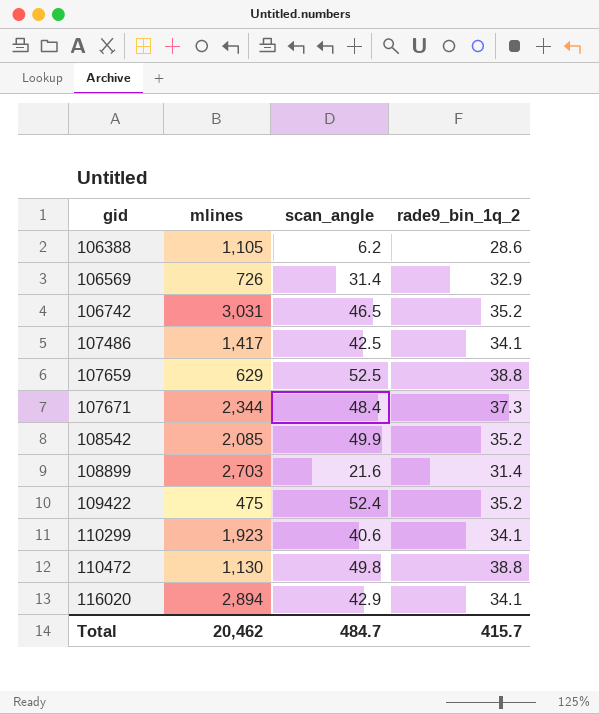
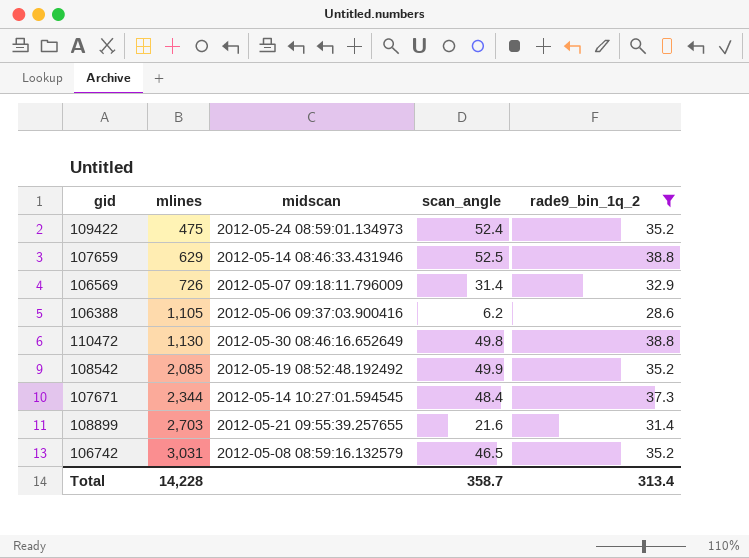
filter: none -> rade9_bin_1q_2 != 34.1
row order: gid ascending -> mlines ascending
column midscan | position: none -> 3
Total | mlines: 20,462 -> 14,228
Total | scan_angle: 484.7 -> 358.7
Total | rade9_bin_1q_2: 415.7 -> 313.4

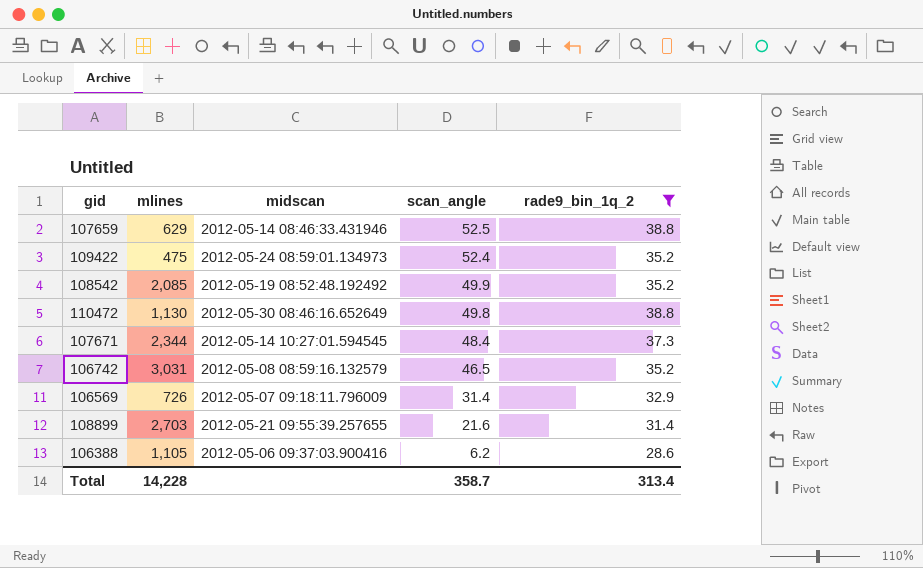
row order: mlines ascending -> scan_angle descending

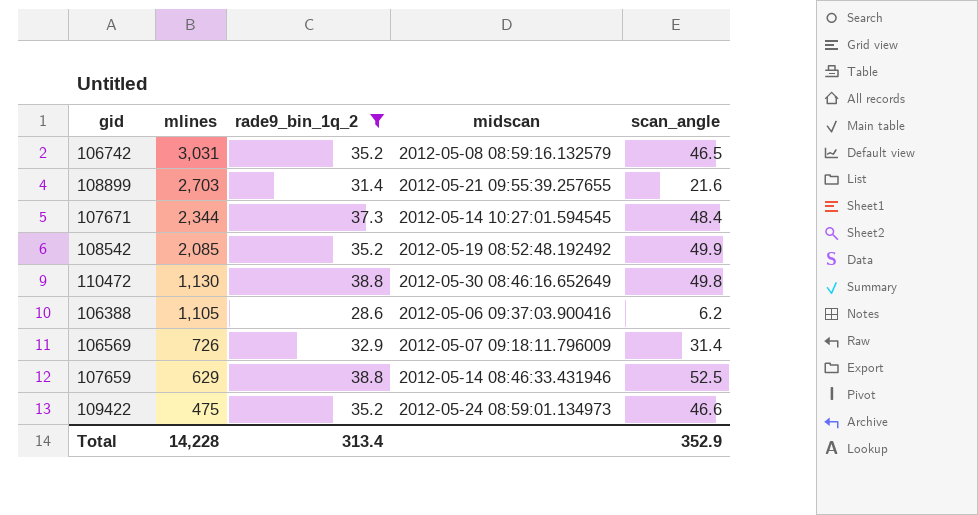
row order: scan_angle descending -> mlines descending
column rade9_bin_1q_2 | position: 5 -> 3
109422 | scan_angle: 52.4 -> 46.6
Total | scan_angle: 358.7 -> 352.9

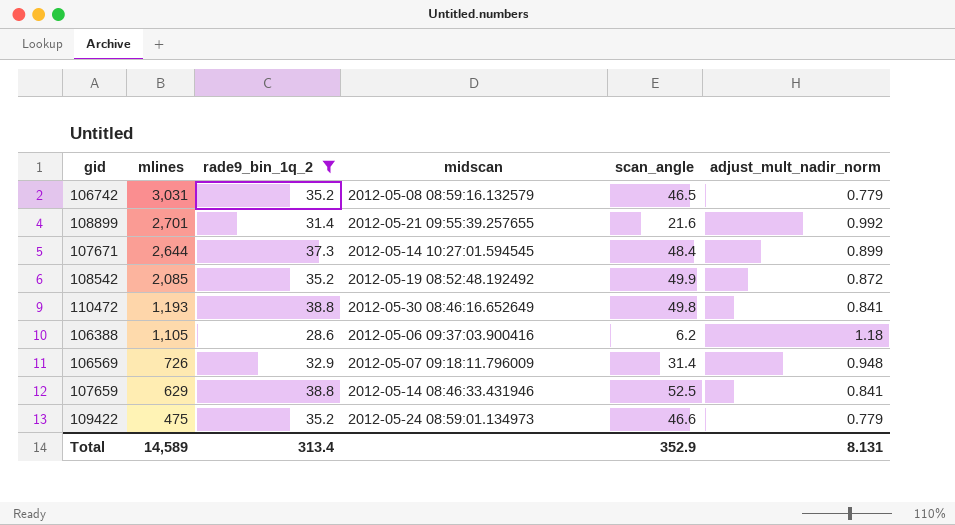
column adjust_mult_nadir_norm | position: none -> 6
108899 | mlines: 2,703 -> 2,701
107671 | mlines: 2,344 -> 2,644
110472 | mlines: 1,130 -> 1,193
Total | mlines: 14,228 -> 14,589

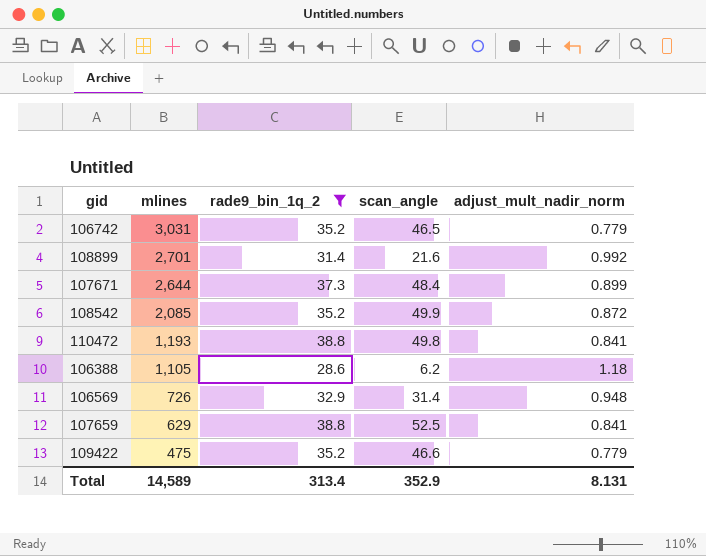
column midscan | position: 4 -> none

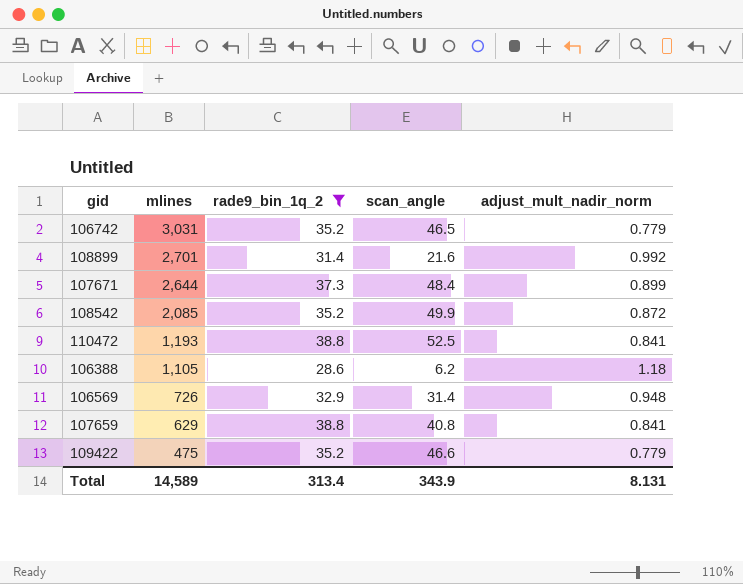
110472 | scan_angle: 49.8 -> 52.5
107659 | scan_angle: 52.5 -> 40.8
Total | scan_angle: 352.9 -> 343.9

